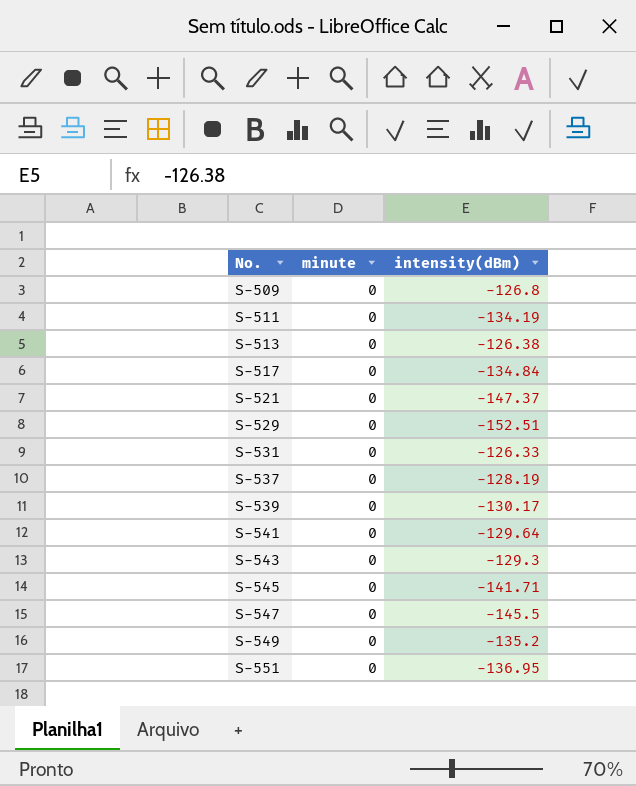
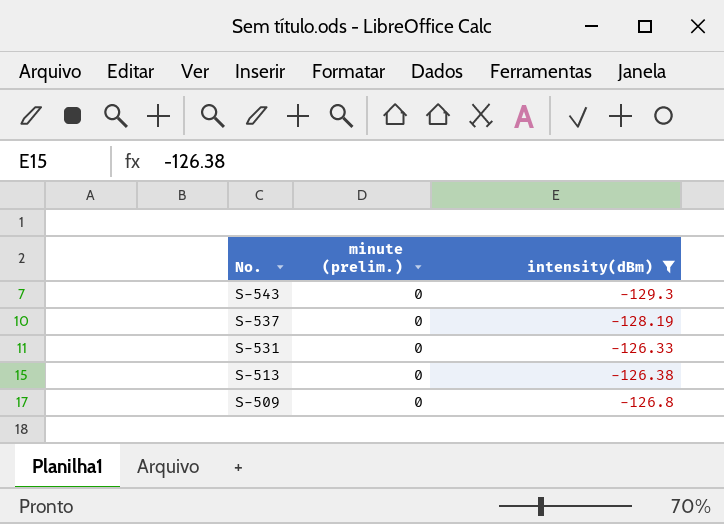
filter: none -> intensity(dBm) >= -129.3
row order: No. ascending -> No. descending
column name: minute -> minute (prelim.)

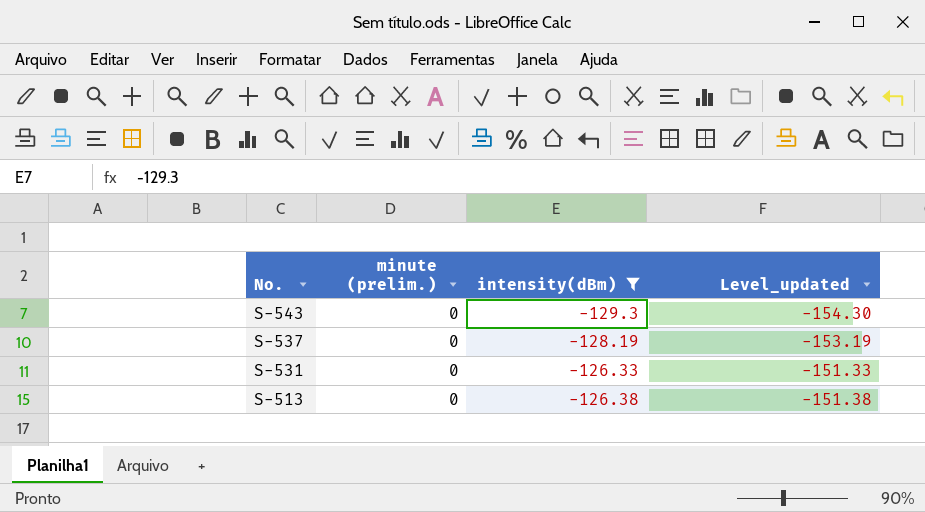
column Level_updated | formula: none -> [intensity(dBm)] - 25
row S-509: 0 | -126.8 -> none

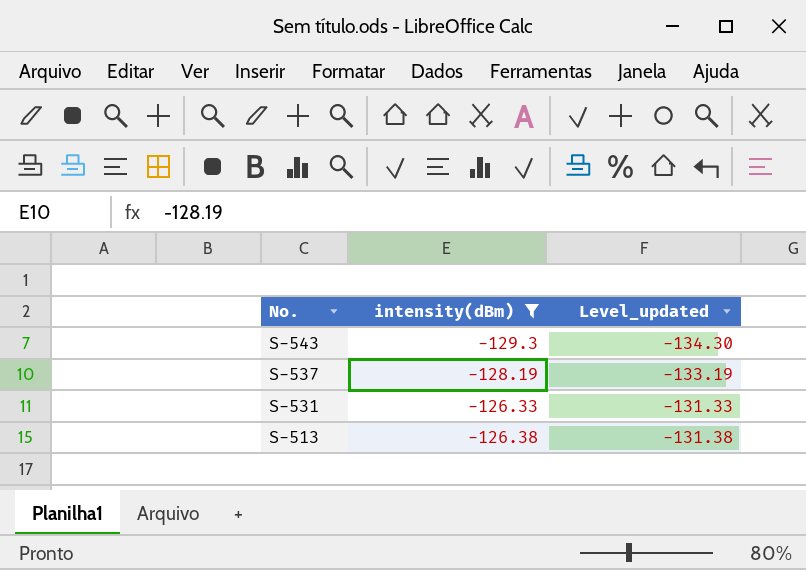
column minute (prelim.) | position: 2 -> none
column Level_updated | formula: [intensity(dBm)] - 25 -> [intensity(dBm)] - 5

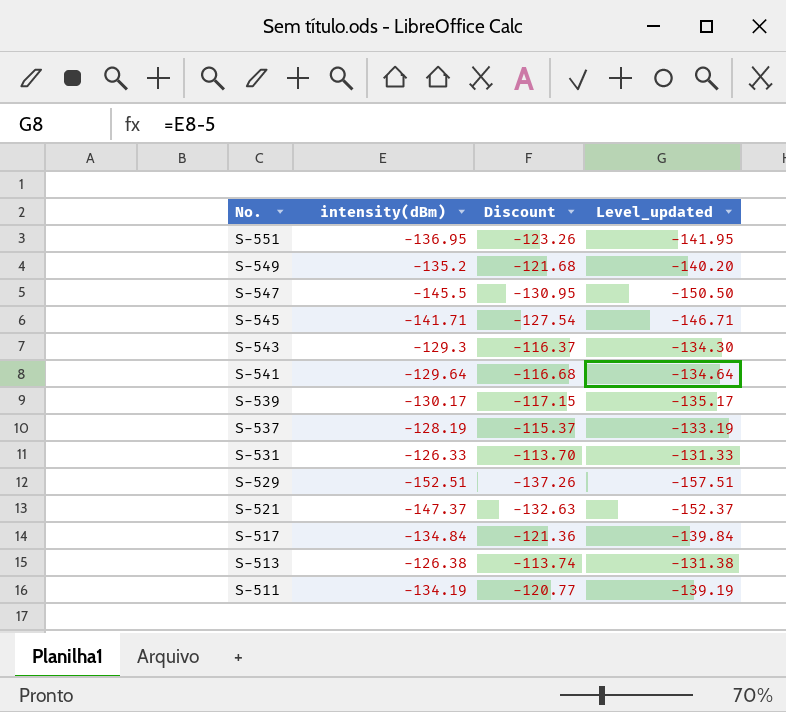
filter: intensity(dBm) >= -129.3 -> none
column Discount | formula: none -> [intensity(dBm)] * 0.9

